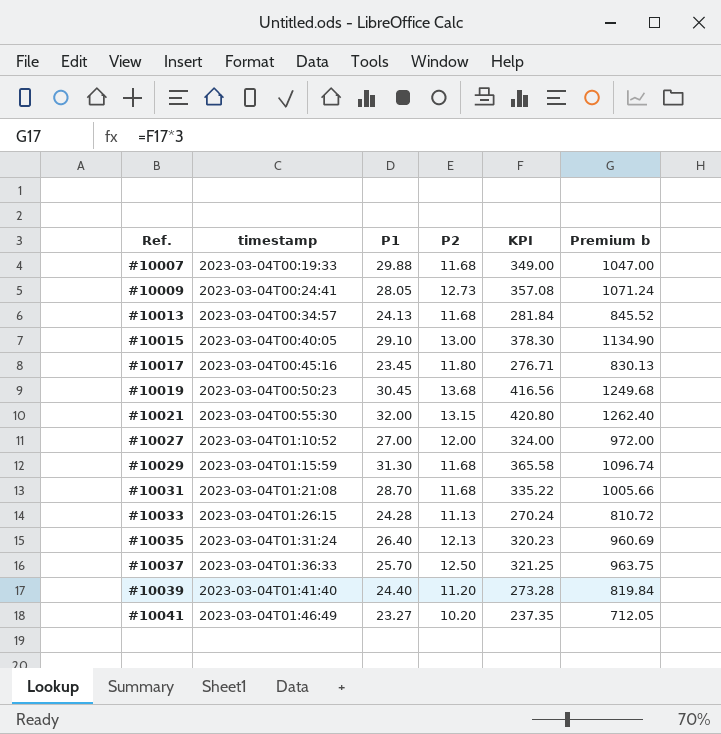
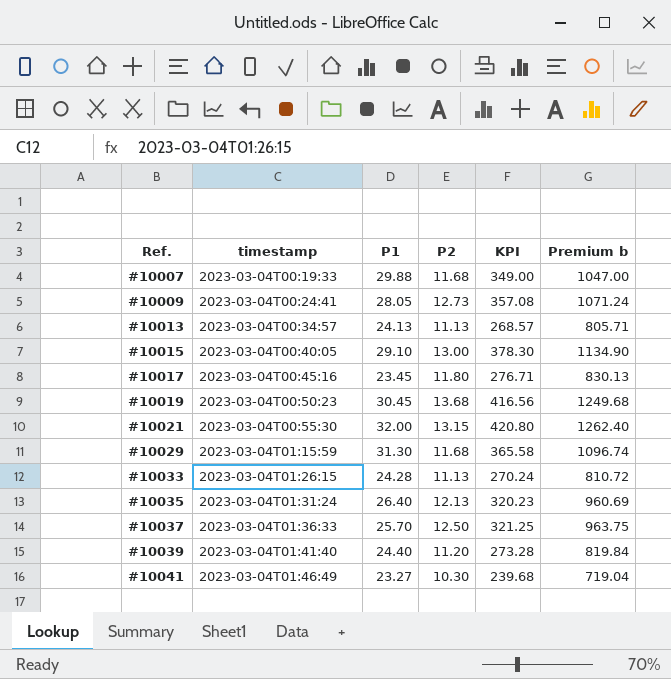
row #10027: 2023-03-04T01:10:52 | 27.00 | 12.00 | 324.00 | 972.00 -> none
row #10031: 2023-03-04T01:21:08 | 28.70 | 11.68 | 335.22 | 1005.66 -> none
#10013 | P2: 11.68 -> 11.13
#10013 | KPI: 281.84 -> 268.57
#10013 | Premium b: 845.52 -> 805.71
#10041 | P2: 10.20 -> 10.30
#10041 | KPI: 237.35 -> 239.68
#10041 | Premium b: 712.05 -> 719.04

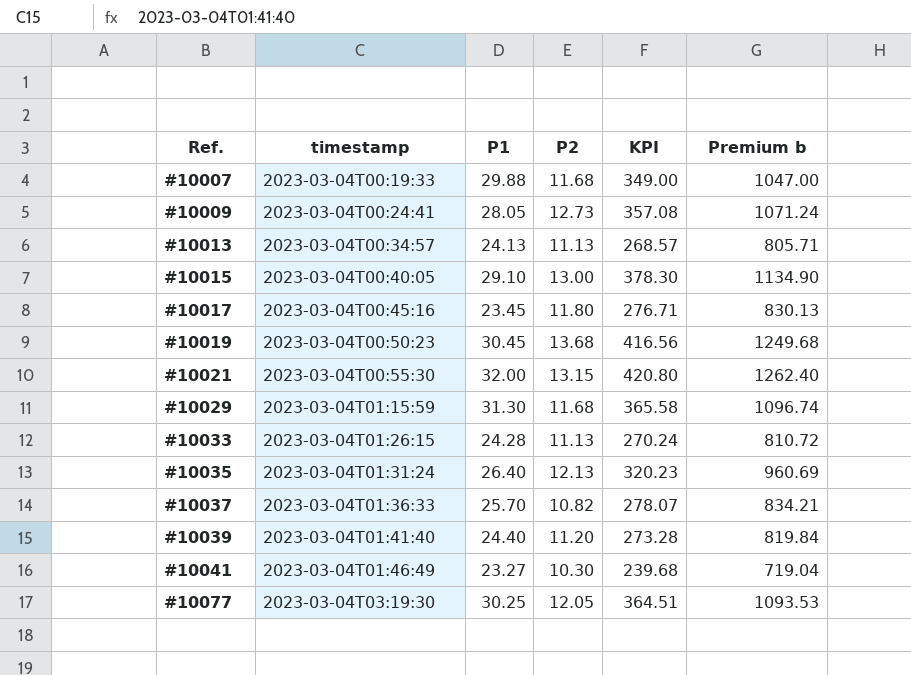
#10037 | P2: 12.50 -> 10.82
#10037 | KPI: 321.25 -> 278.07
#10037 | Premium b: 963.75 -> 834.21
row #10077: none -> 2023-03-04T03:19:30 | 30.25 | 12.05 | 364.51 | 1093.53

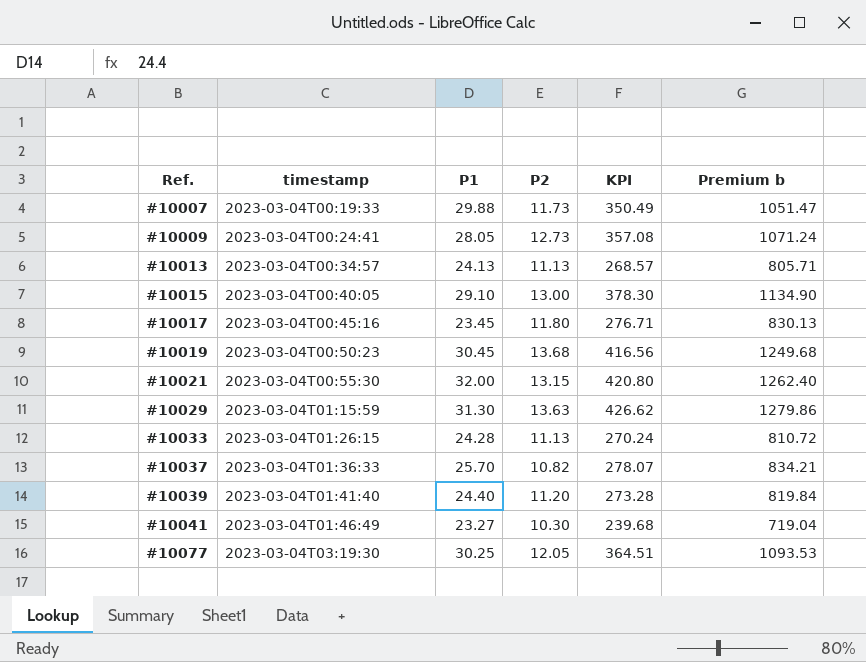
row #10035: 2023-03-04T01:31:24 | 26.40 | 12.13 | 320.23 | 960.69 -> none
#10007 | P2: 11.68 -> 11.73
#10007 | KPI: 349.00 -> 350.49
#10007 | Premium b: 1047.00 -> 1051.47
#10029 | P2: 11.68 -> 13.63
#10029 | KPI: 365.58 -> 426.62
#10029 | Premium b: 1096.74 -> 1279.86

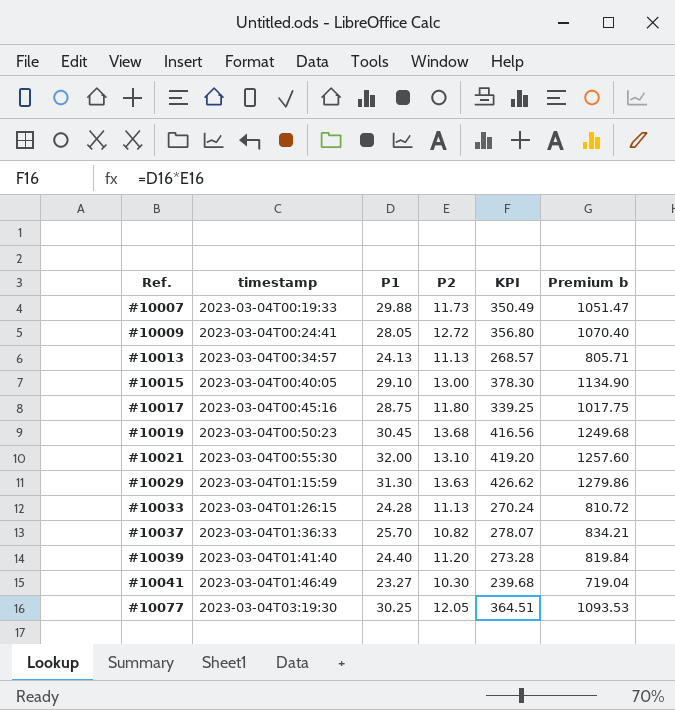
#10009 | P2: 12.73 -> 12.72
#10009 | KPI: 357.08 -> 356.80
#10009 | Premium b: 1071.24 -> 1070.40
#10017 | P1: 23.45 -> 28.75
#10017 | KPI: 276.71 -> 339.25
#10017 | Premium b: 830.13 -> 1017.75
#10021 | P2: 13.15 -> 13.10
#10021 | KPI: 420.80 -> 419.20
#10021 | Premium b: 1262.40 -> 1257.60

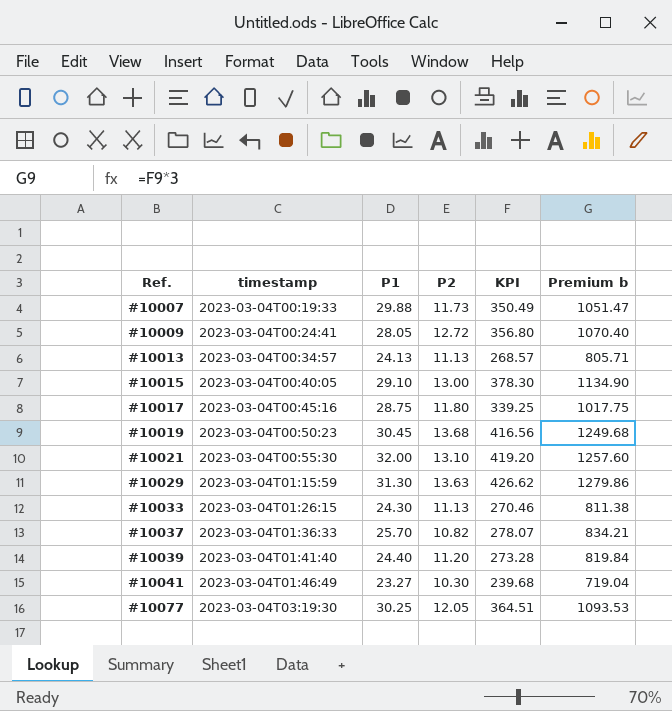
#10033 | P1: 24.28 -> 24.30
#10033 | KPI: 270.24 -> 270.46
#10033 | Premium b: 810.72 -> 811.38

